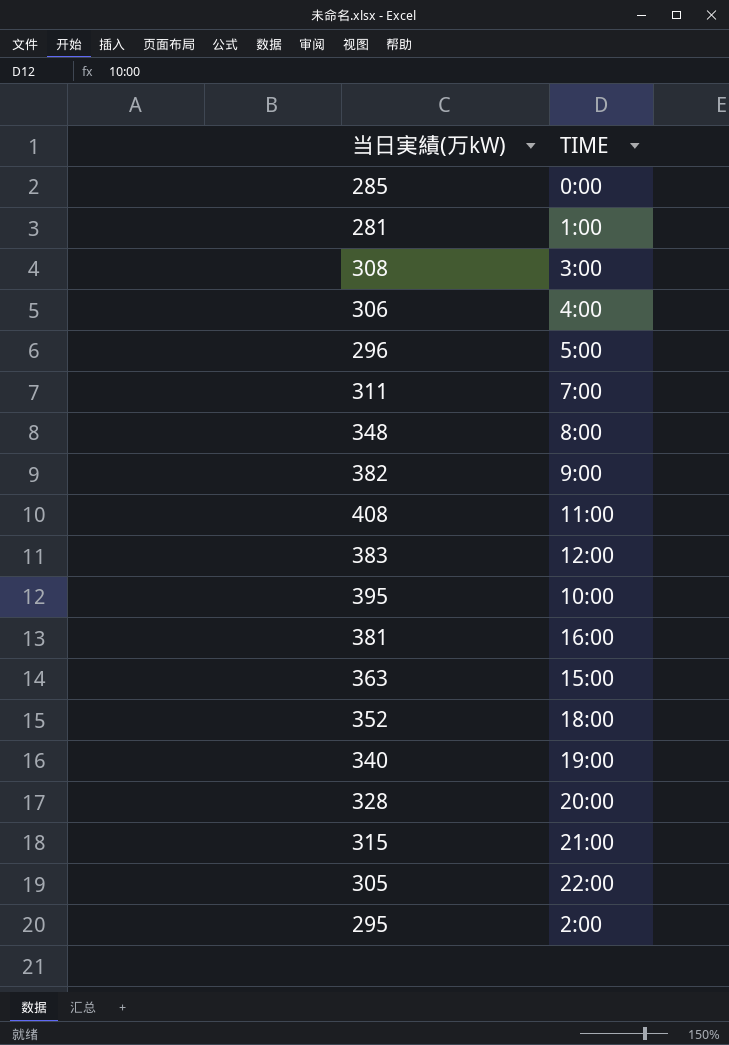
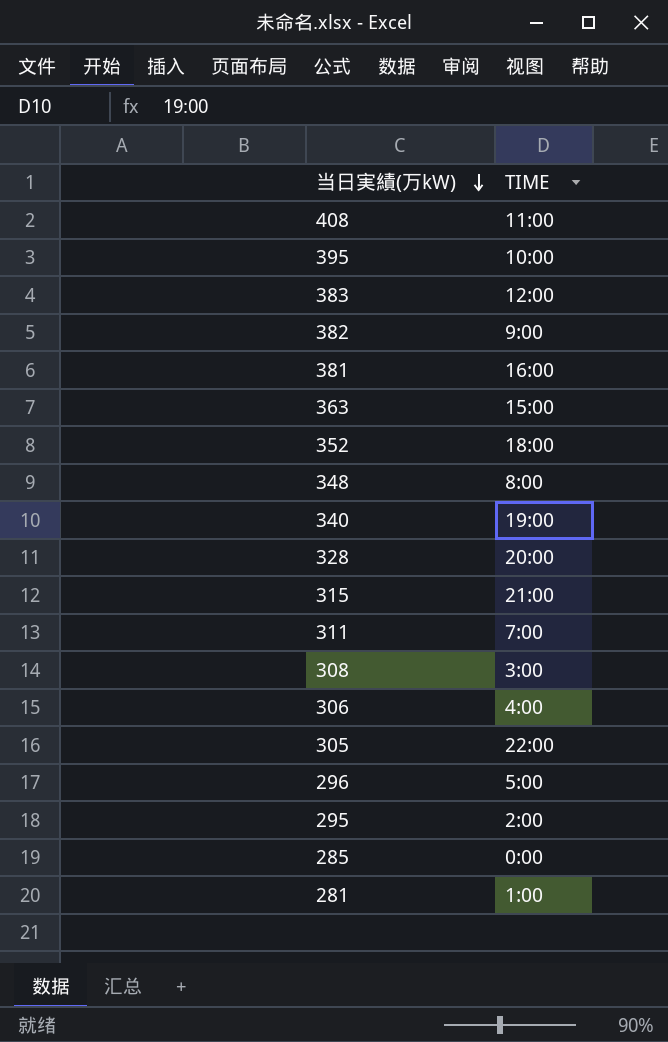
row order: none -> 当日実績(万kW) descending

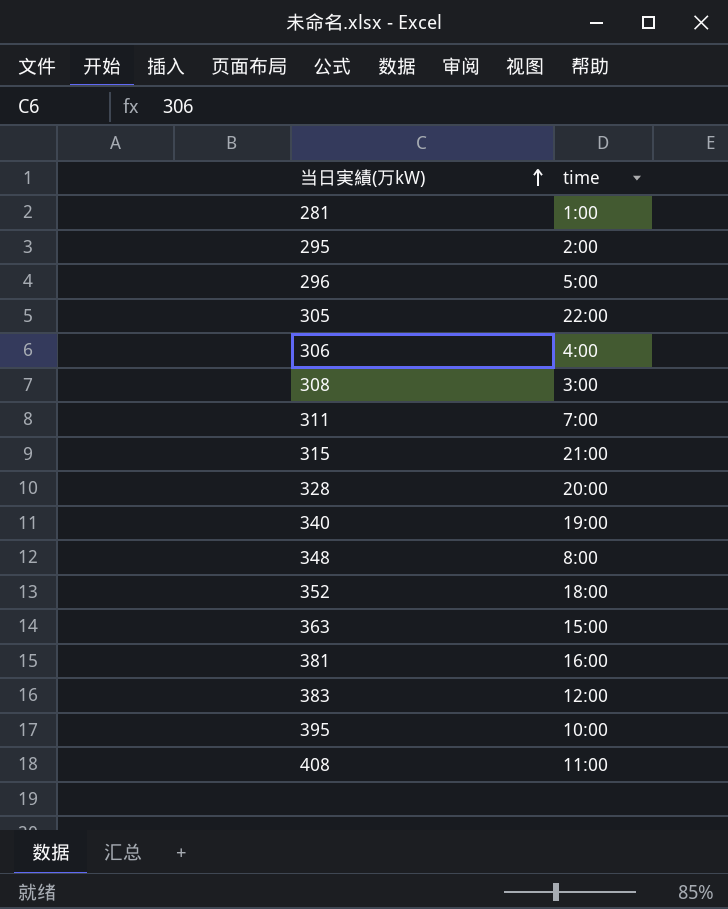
row order: 当日実績(万kW) descending -> 当日実績(万kW) ascending
column name: TIME -> time
row 382: 9:00 -> none
row 285: 0:00 -> none

